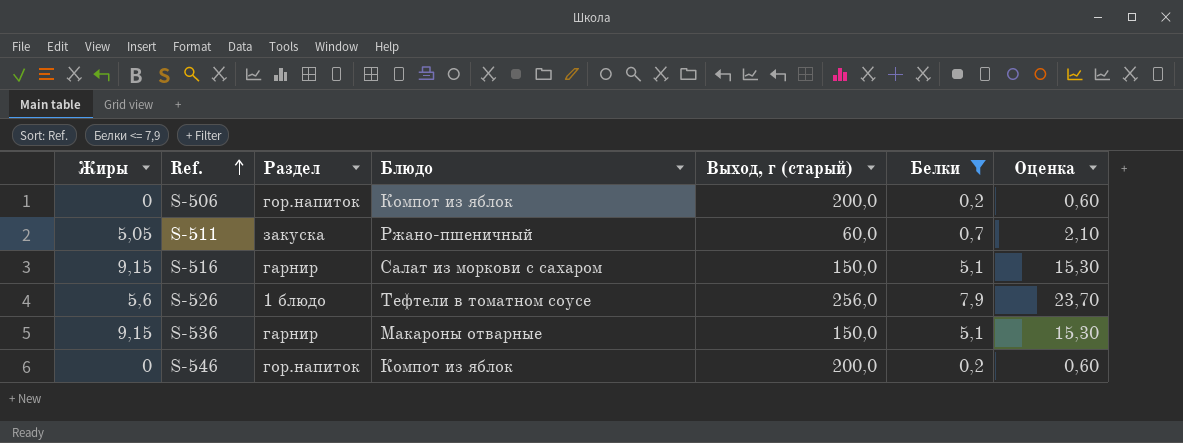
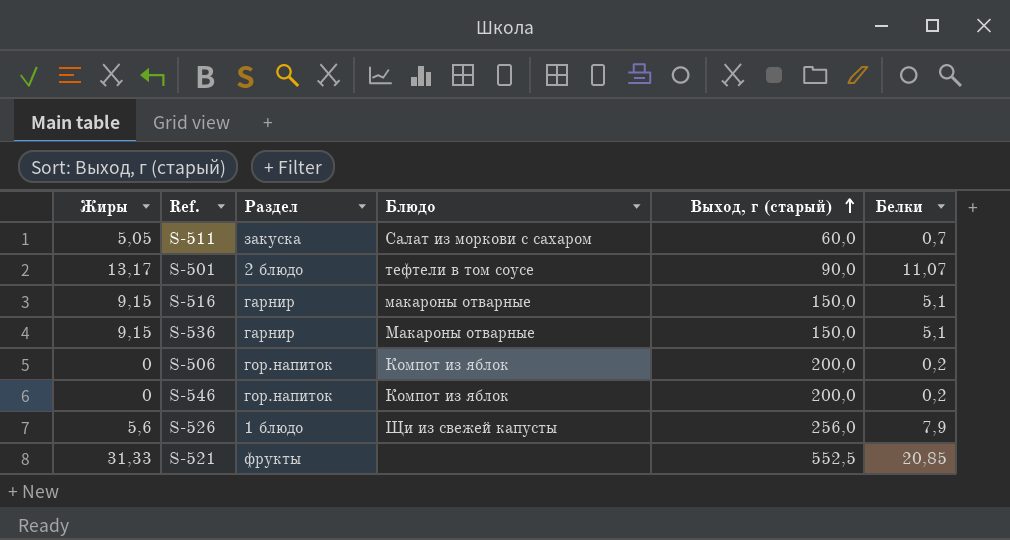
filter: Белки <= 7,9 -> none
row order: Ref. ascending -> Выход, г (старый) ascending
column Оценка | formula: [Белки] * 3 -> none
S-511 | Блюдо: Ржано-пшеничный -> Салат из моркови с сахаром
S-516 | Блюдо: Салат из моркови с сахаром -> макароны отварные
S-526 | Блюдо: Тефтели в томатном соусе -> Щи из свежей капусты

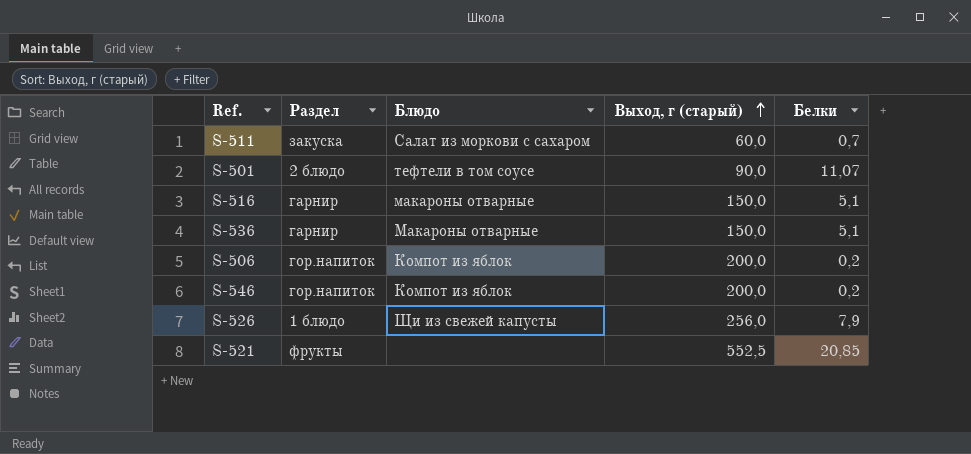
column Жиры | position: 1 -> none

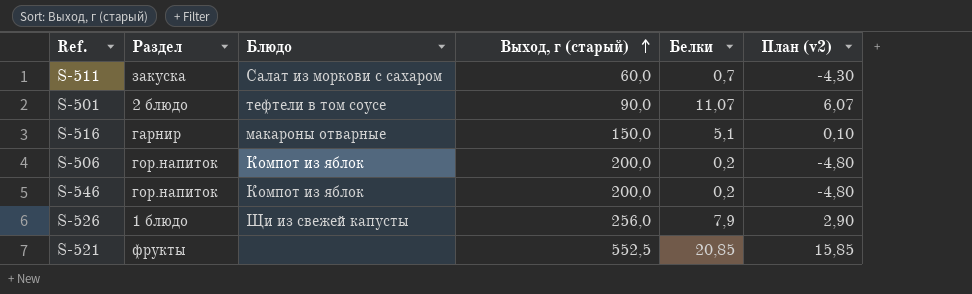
column План (v2) | formula: none -> [Белки] - 5
row S-536: гарнир | Макароны отварные | 150,0 | 5,1 -> none

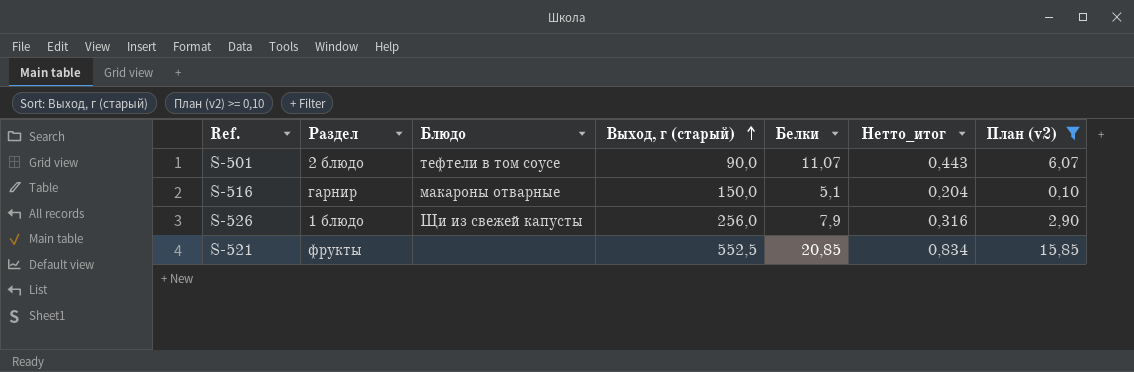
filter: none -> План (v2) >= 0,10
column Нетто_итог | formula: none -> [Белки] * 0,04

